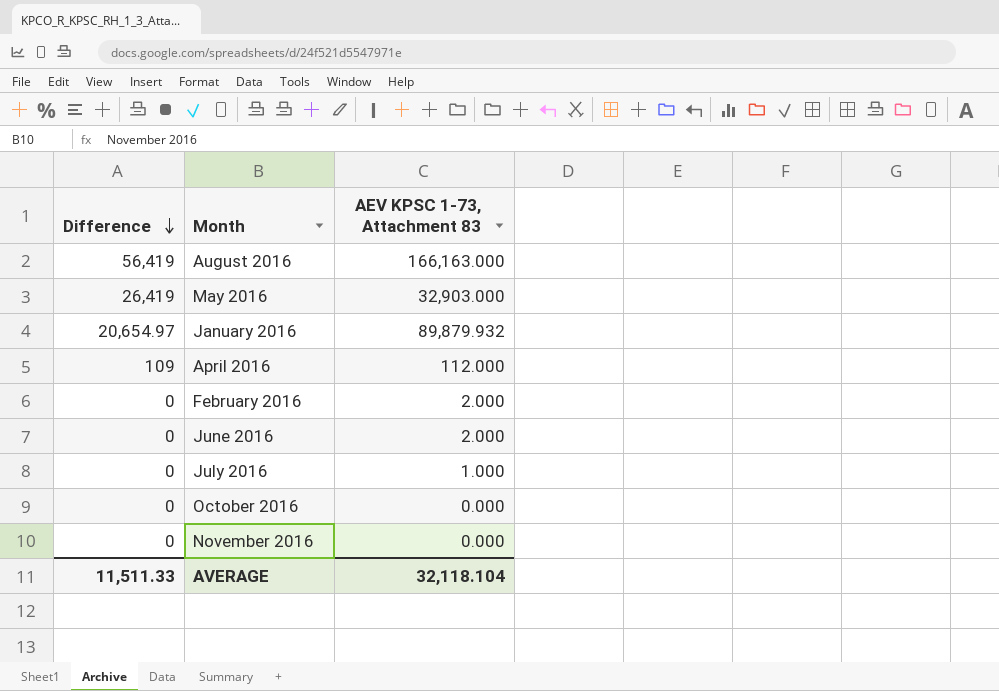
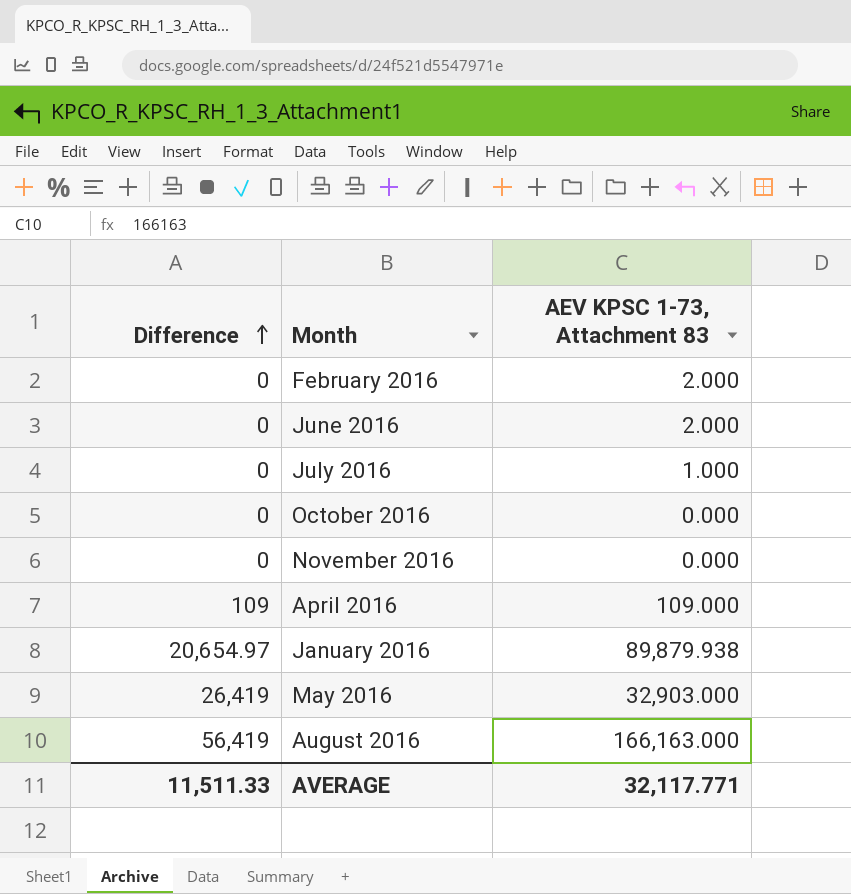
row order: Difference descending -> Difference ascending
April 2016 | AEV KPSC 1-73, Attachment 83: 112.000 -> 109.000
January 2016 | AEV KPSC 1-73, Attachment 83: 89,879.932 -> 89,879.938
AVERAGE | AEV KPSC 1-73, Attachment 83: 32,118.104 -> 32,117.771

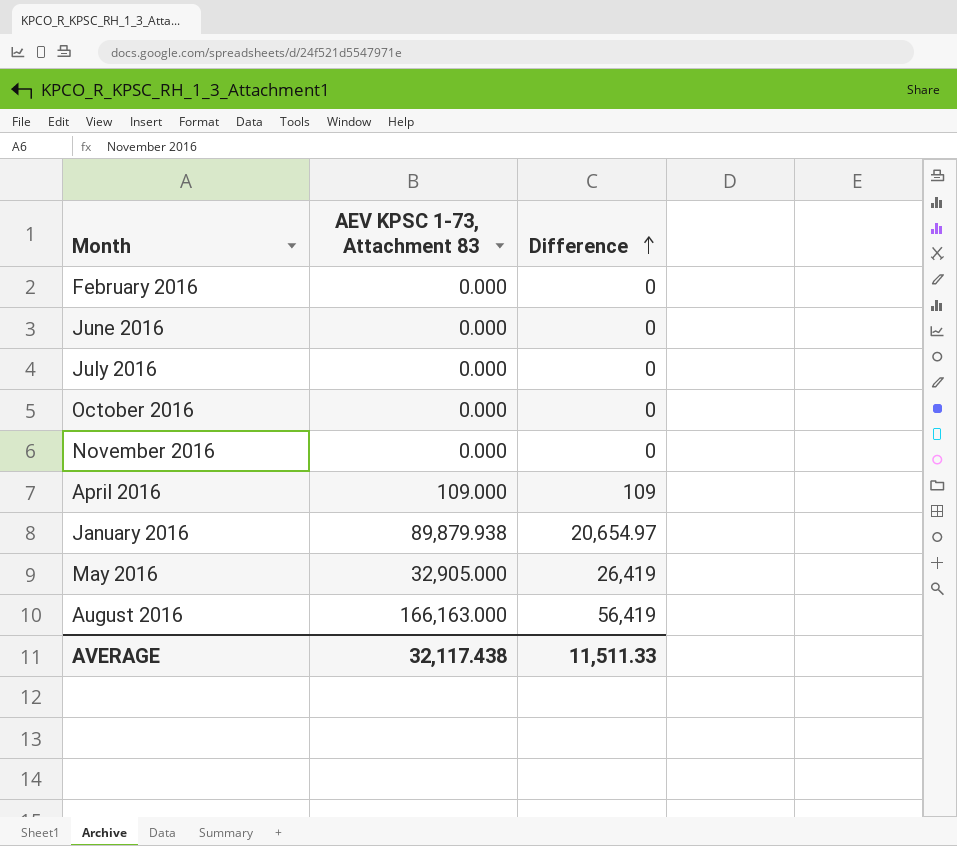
column Difference | position: 1 -> 3
February 2016 | AEV KPSC 1-73, Attachment 83: 2.000 -> 0.000
June 2016 | AEV KPSC 1-73, Attachment 83: 2.000 -> 0.000
July 2016 | AEV KPSC 1-73, Attachment 83: 1.000 -> 0.000
May 2016 | AEV KPSC 1-73, Attachment 83: 32,903.000 -> 32,905.000
AVERAGE | AEV KPSC 1-73, Attachment 83: 32,117.771 -> 32,117.438

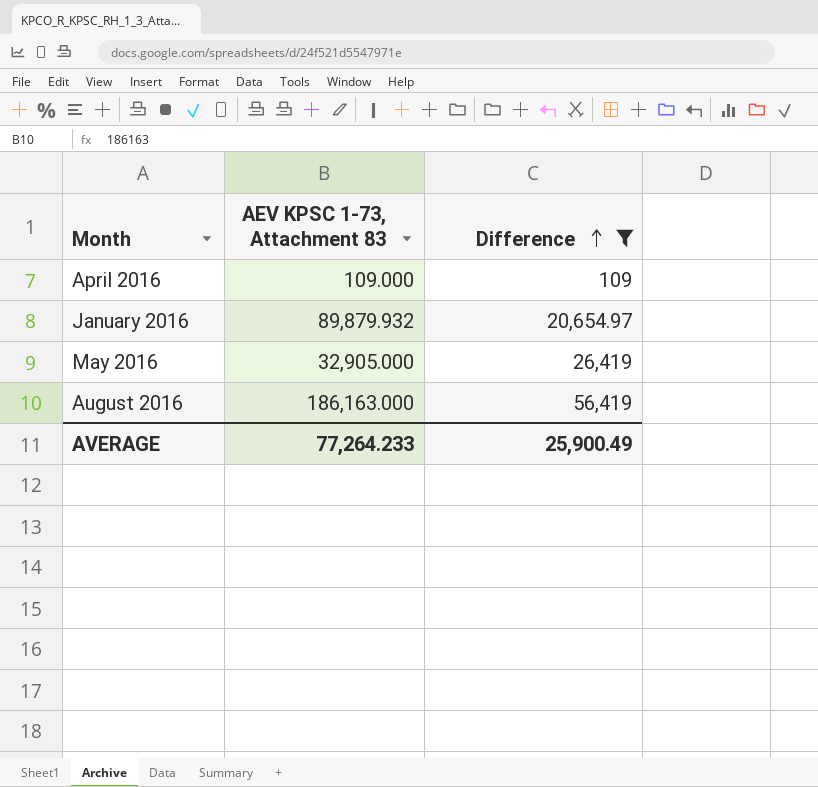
filter: none -> Difference != 0
January 2016 | AEV KPSC 1-73, Attachment 83: 89,879.938 -> 89,879.932
August 2016 | AEV KPSC 1-73, Attachment 83: 166,163.000 -> 186,163.000
AVERAGE | AEV KPSC 1-73, Attachment 83: 32,117.438 -> 77,264.233
AVERAGE | Difference: 11,511.33 -> 25,900.49

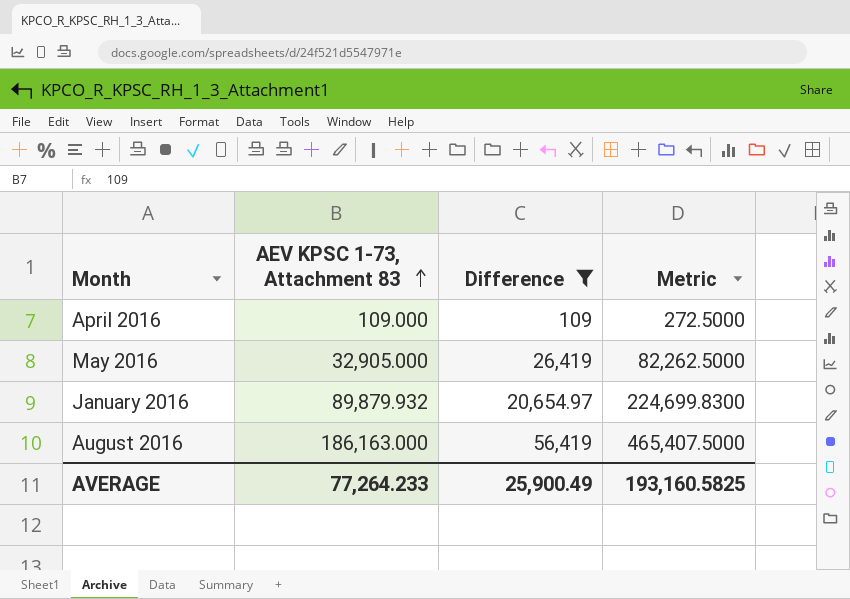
row order: Difference ascending -> AEV KPSC 1-73, Attachment 83 ascending
column Metric | formula: none -> [AEV KPSC 1-73, Attachment 83] * 2.5

